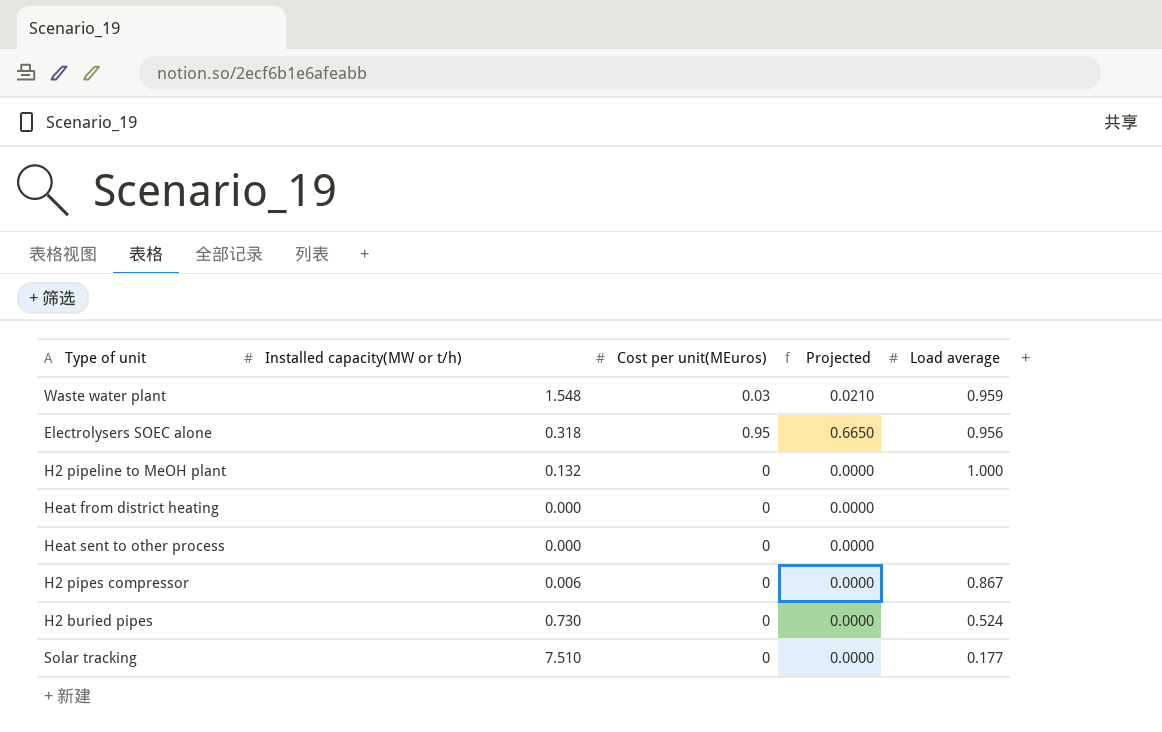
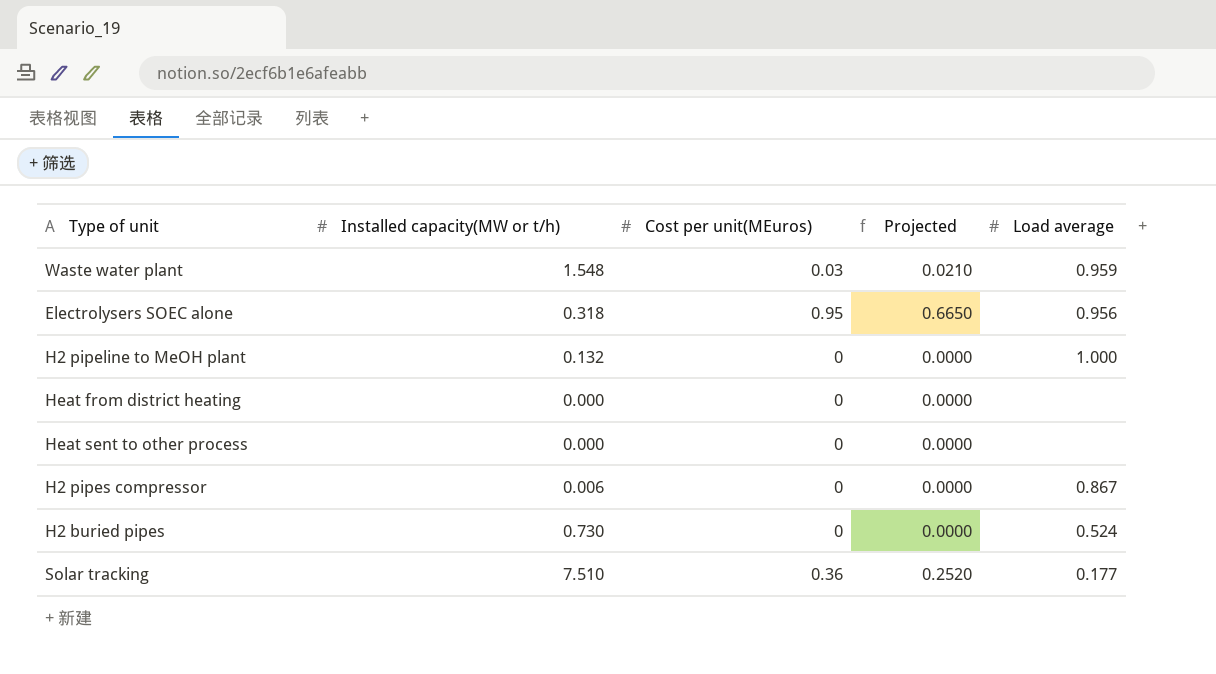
Solar tracking | Cost per unit(MEuros): 0 -> 0.36
Solar tracking | Projected: 0.0000 -> 0.2520

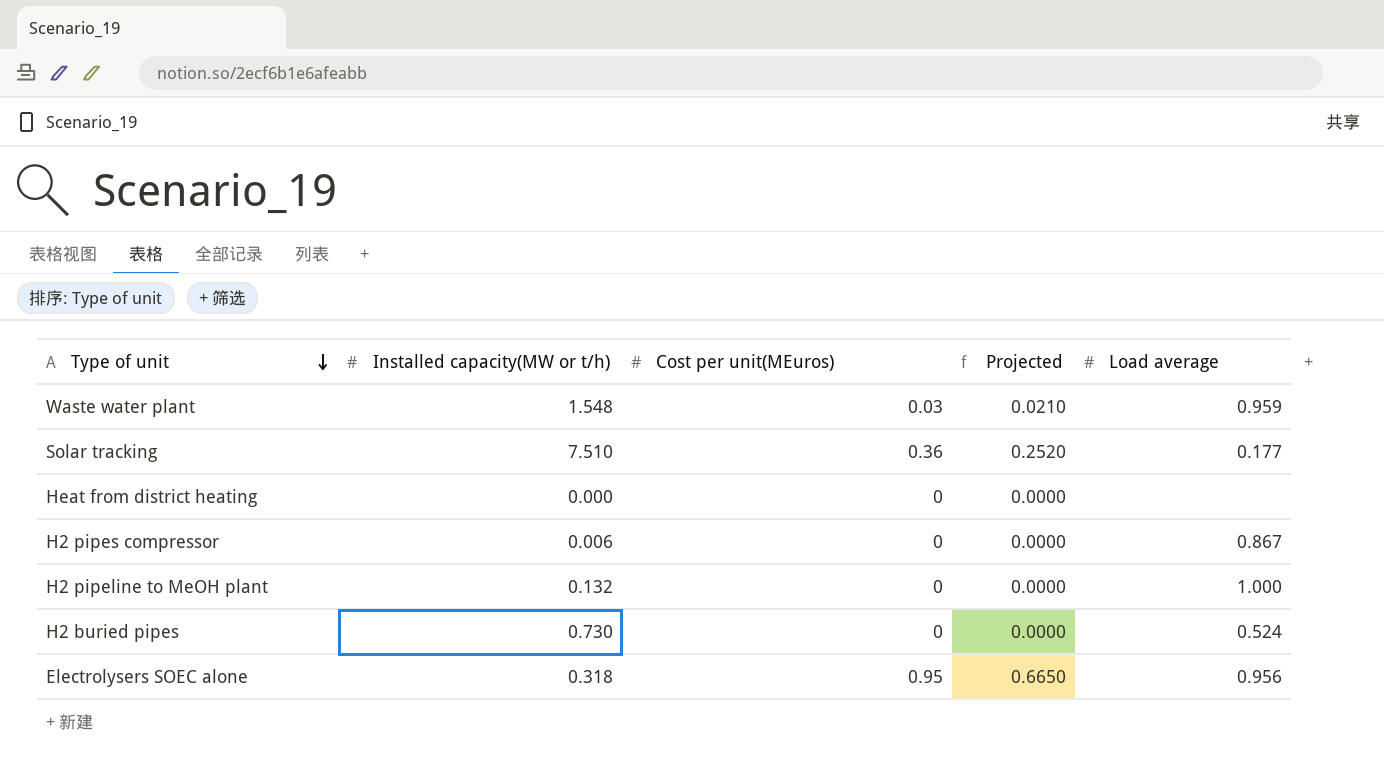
row order: none -> Type of unit descending
row Heat sent to other process: 0.000 | 0 | 0.0000 | none -> none

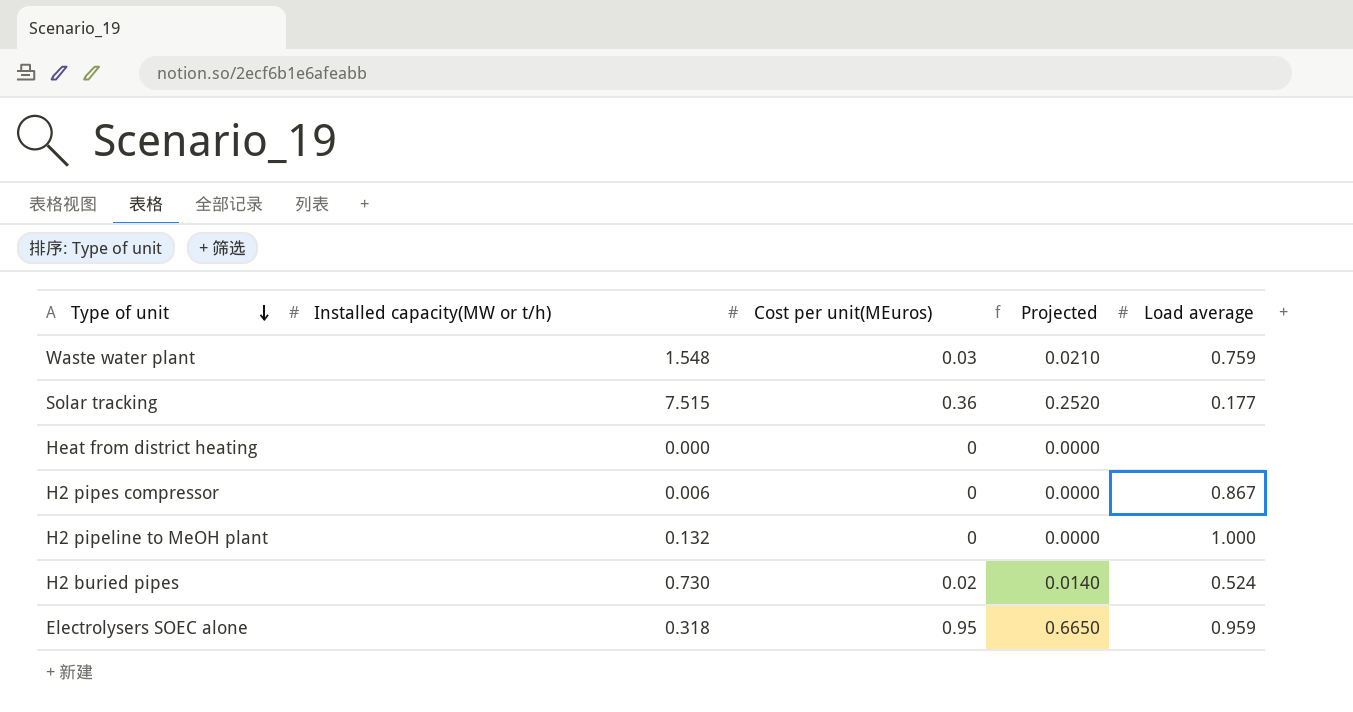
Waste water plant | Load average: 0.959 -> 0.759
Solar tracking | Installed capacity(MW or t/h): 7.510 -> 7.515
H2 buried pipes | Cost per unit(MEuros): 0 -> 0.02
H2 buried pipes | Projected: 0.0000 -> 0.0140
Electrolysers SOEC alone | Load average: 0.956 -> 0.959

